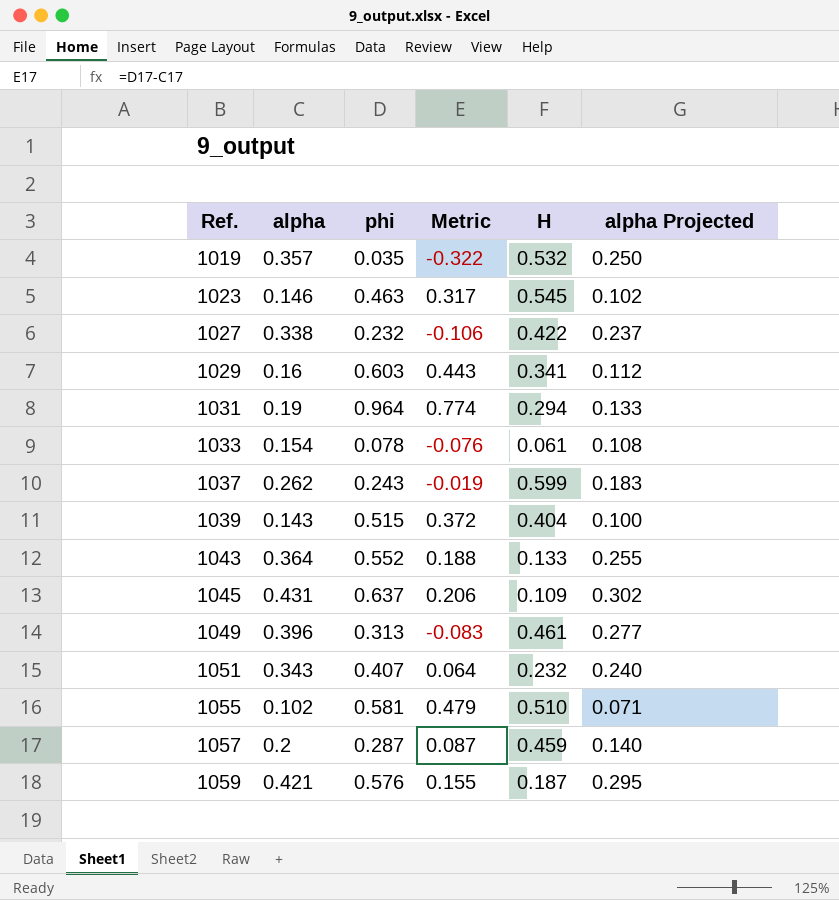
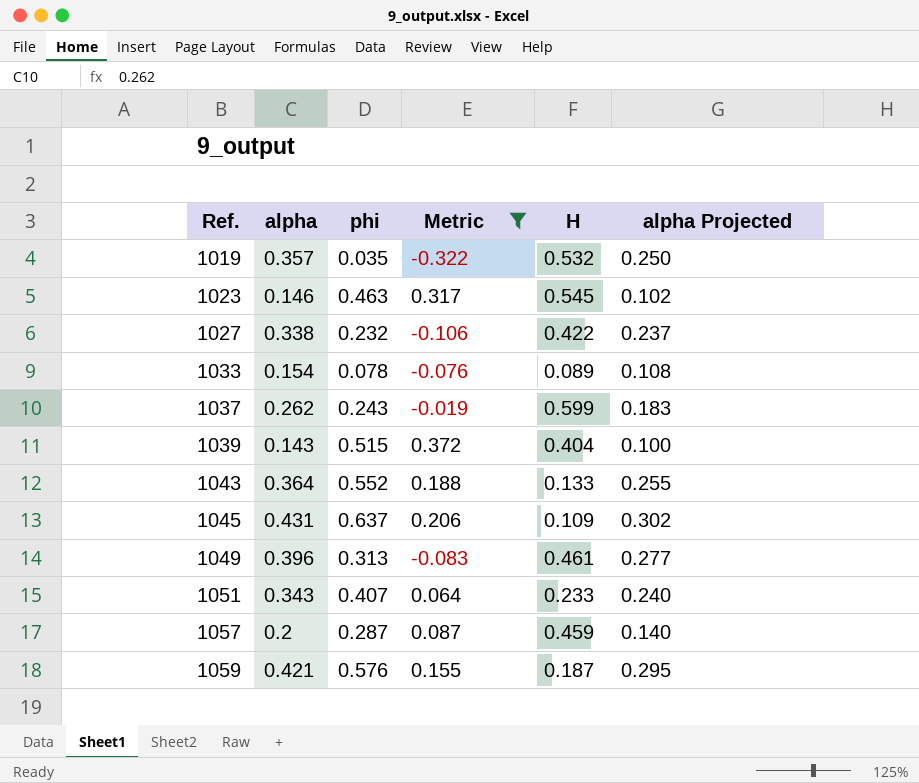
filter: none -> Metric <= 0.372
1033 | H: 0.061 -> 0.089
1051 | H: 0.232 -> 0.233

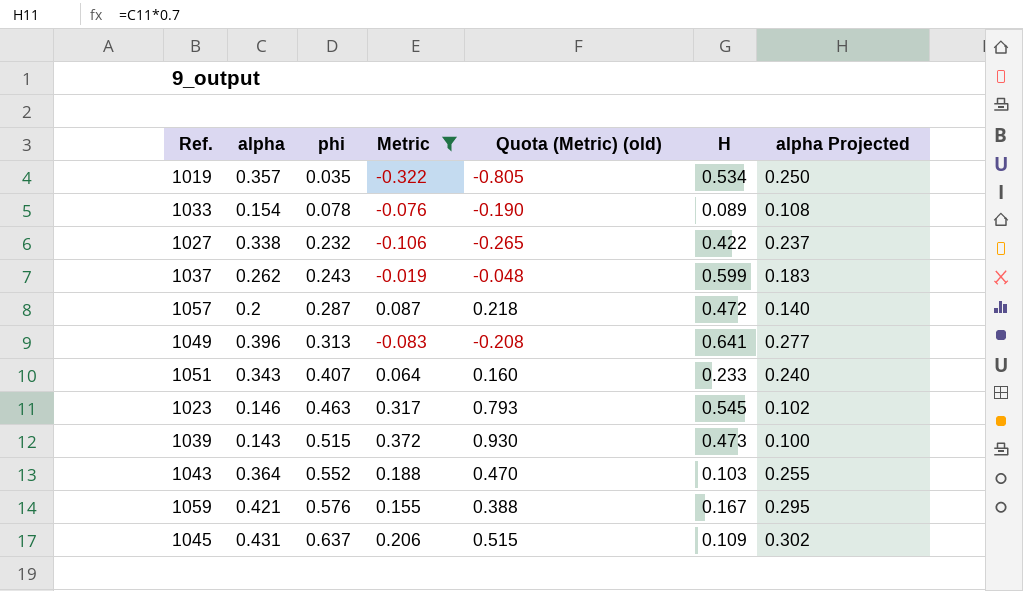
row order: Ref. ascending -> phi ascending
column Quota (Metric) (old) | formula: none -> [Metric] * 2.5
1019 | H: 0.532 -> 0.534
1057 | H: 0.459 -> 0.472
1049 | H: 0.461 -> 0.641
1039 | H: 0.404 -> 0.473
1043 | H: 0.133 -> 0.103
1059 | H: 0.187 -> 0.167

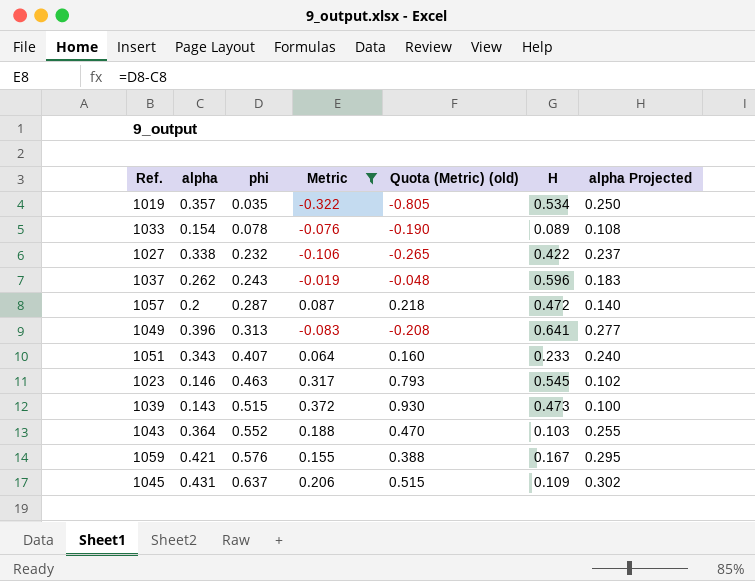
1037 | H: 0.599 -> 0.596

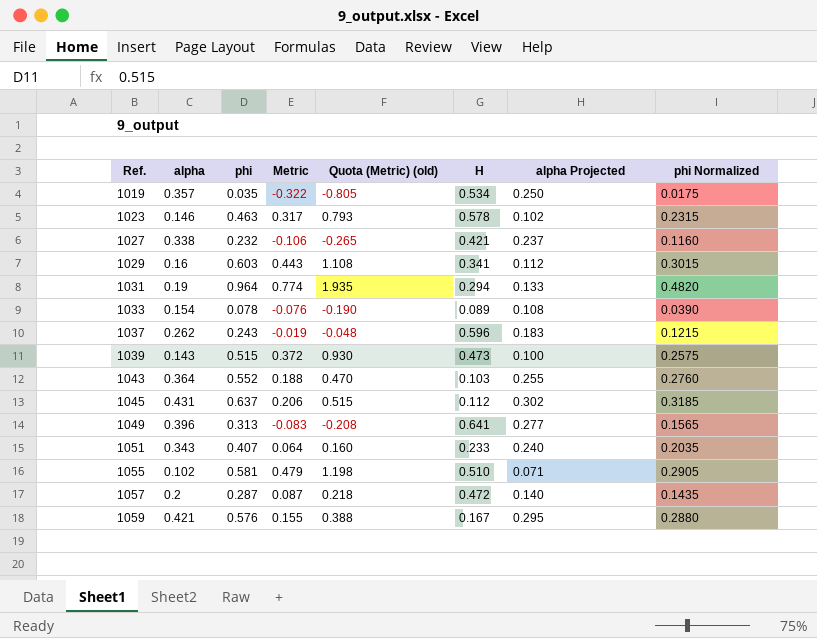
filter: Metric <= 0.372 -> none
row order: phi ascending -> Ref. ascending
column phi Normalized | formula: none -> [phi] * 0.5
1023 | H: 0.545 -> 0.578
1027 | H: 0.422 -> 0.421
1045 | H: 0.109 -> 0.112

